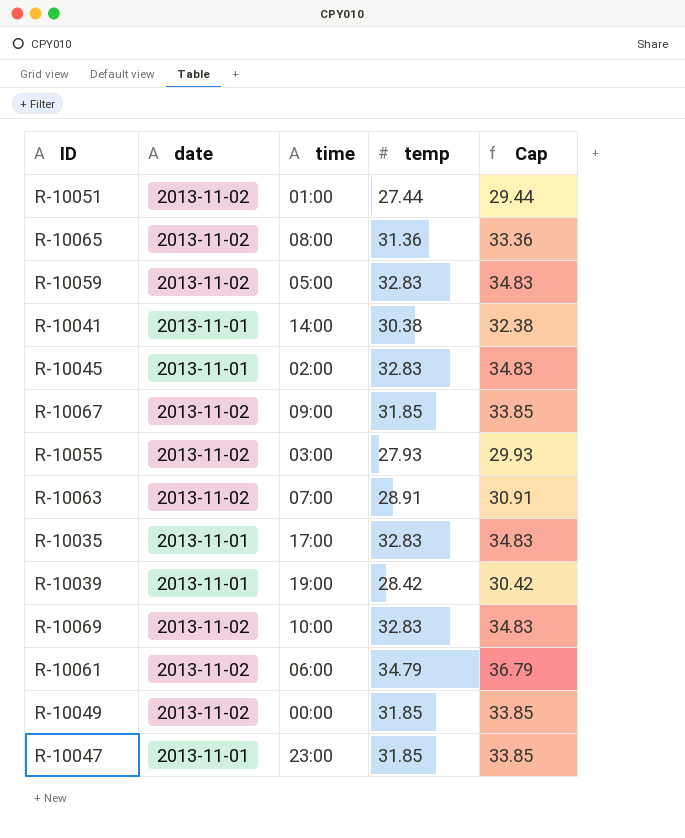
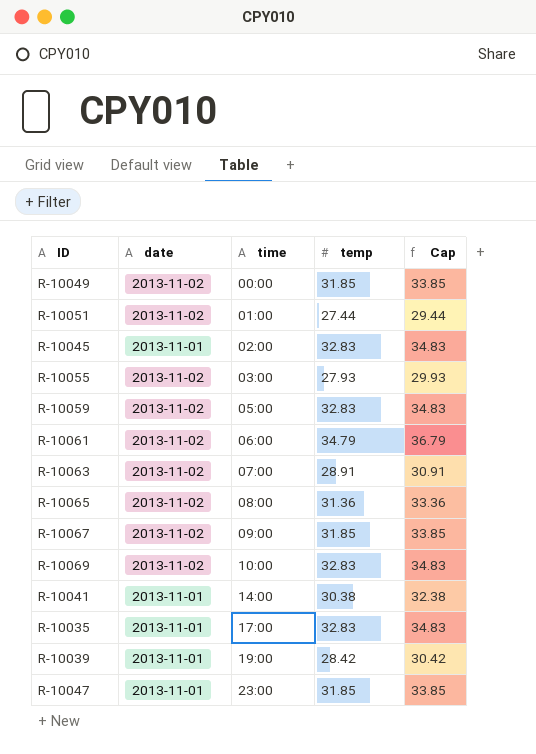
row order: none -> time ascending

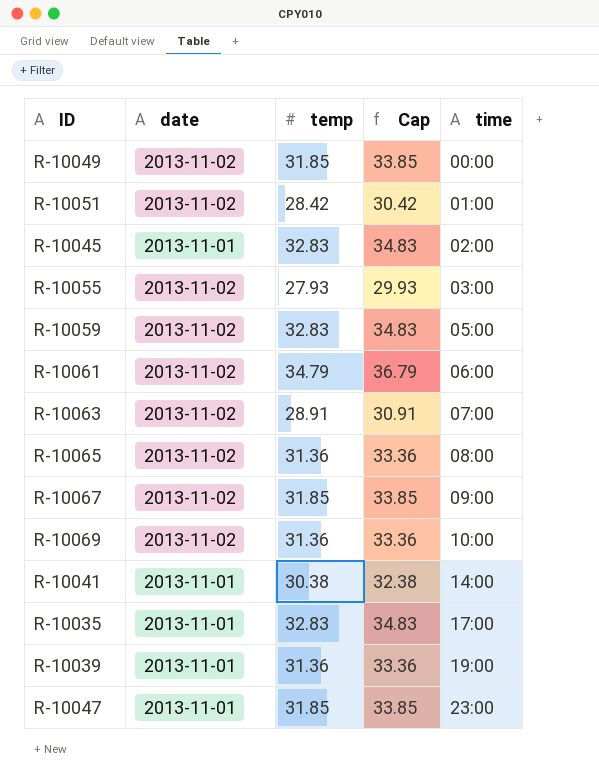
column time | position: 3 -> 5
R-10051 | temp: 27.44 -> 28.42
R-10051 | Cap: 29.44 -> 30.42
R-10069 | temp: 32.83 -> 31.36
R-10069 | Cap: 34.83 -> 33.36
R-10039 | temp: 28.42 -> 31.36
R-10039 | Cap: 30.42 -> 33.36

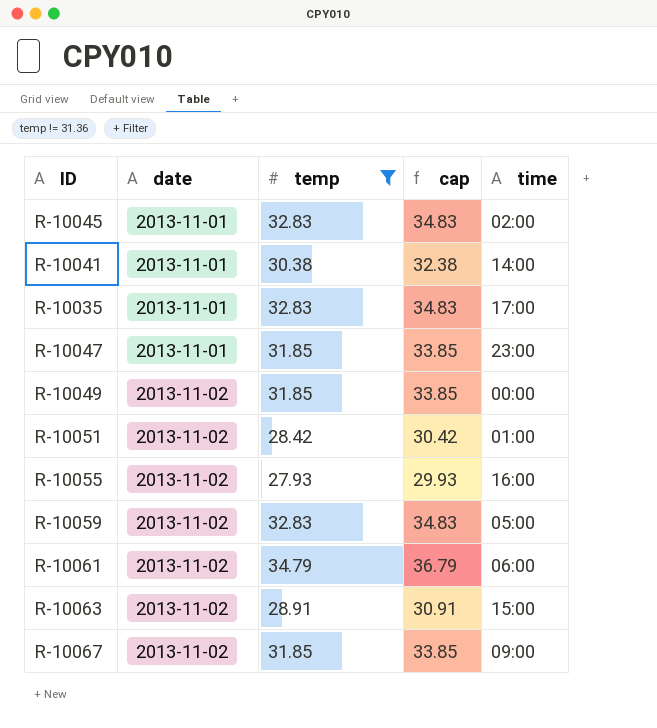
filter: none -> temp != 31.36
row order: time ascending -> date ascending
column name: Cap -> cap
R-10055 | time: 03:00 -> 16:00
R-10063 | time: 07:00 -> 15:00

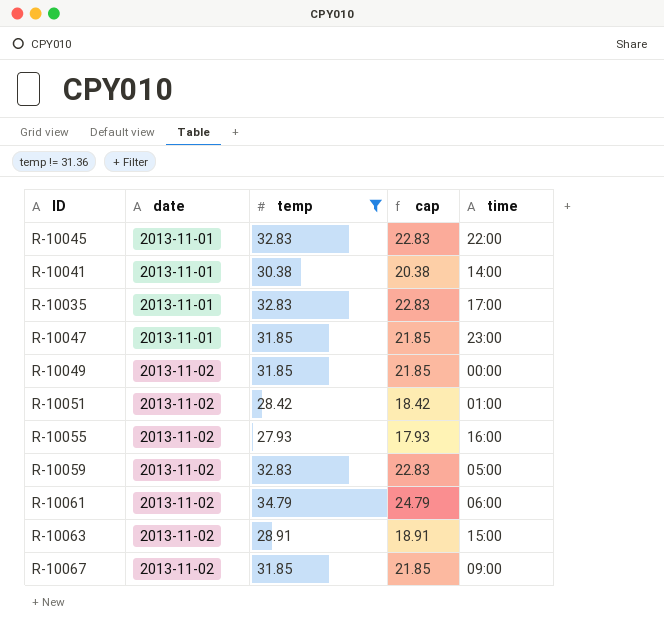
column cap | formula: [temp] + 2 -> [temp] - 10
R-10045 | time: 02:00 -> 22:00

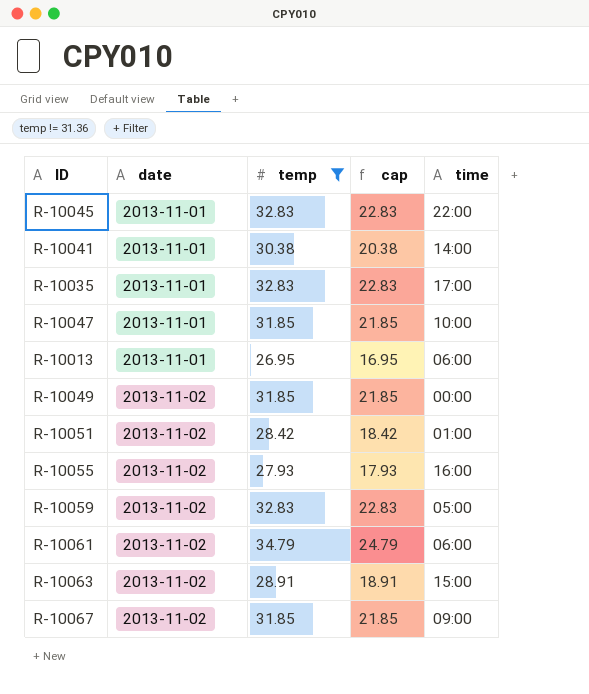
R-10047 | time: 23:00 -> 10:00
row R-10013: none -> 2013-11-01 | 26.95 | 16.95 | 06:00

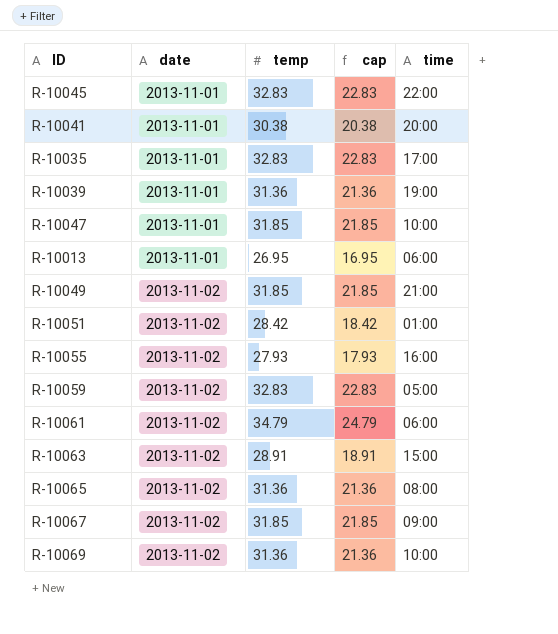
filter: temp != 31.36 -> none
R-10041 | time: 14:00 -> 20:00
R-10049 | time: 00:00 -> 21:00

